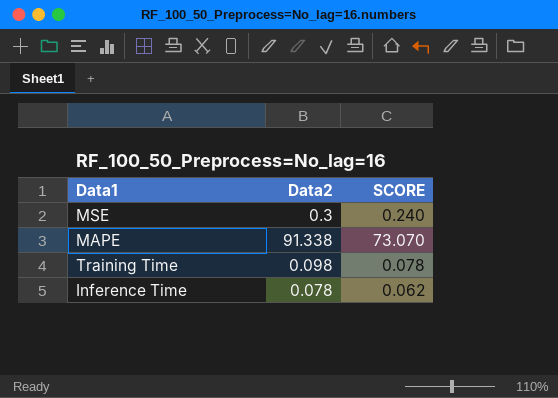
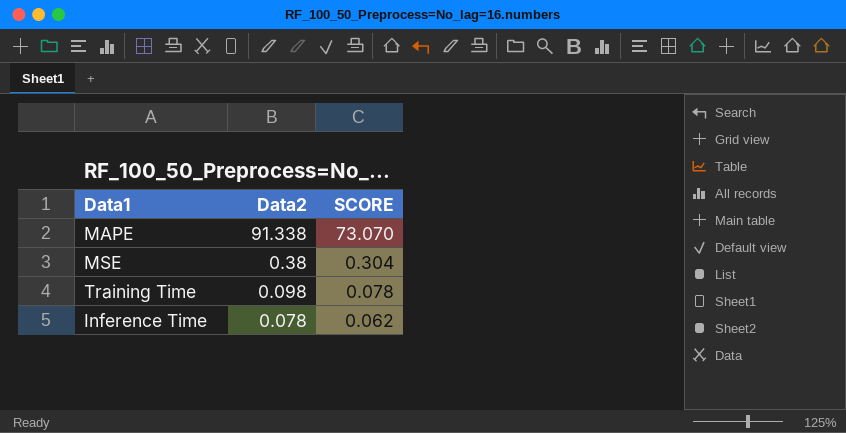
row order: none -> Data2 descending
MSE | Data2: 0.3 -> 0.38
MSE | SCORE: 0.240 -> 0.304

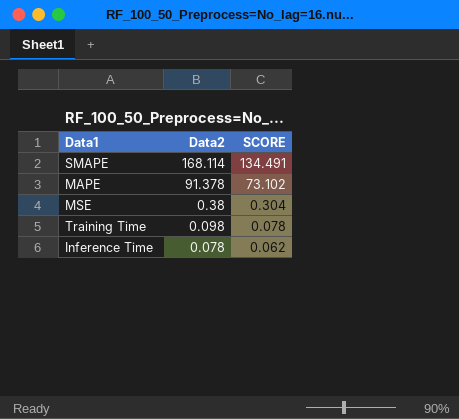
row SMAPE: none -> 168.114 | 134.491
MAPE | Data2: 91.338 -> 91.378
MAPE | SCORE: 73.070 -> 73.102

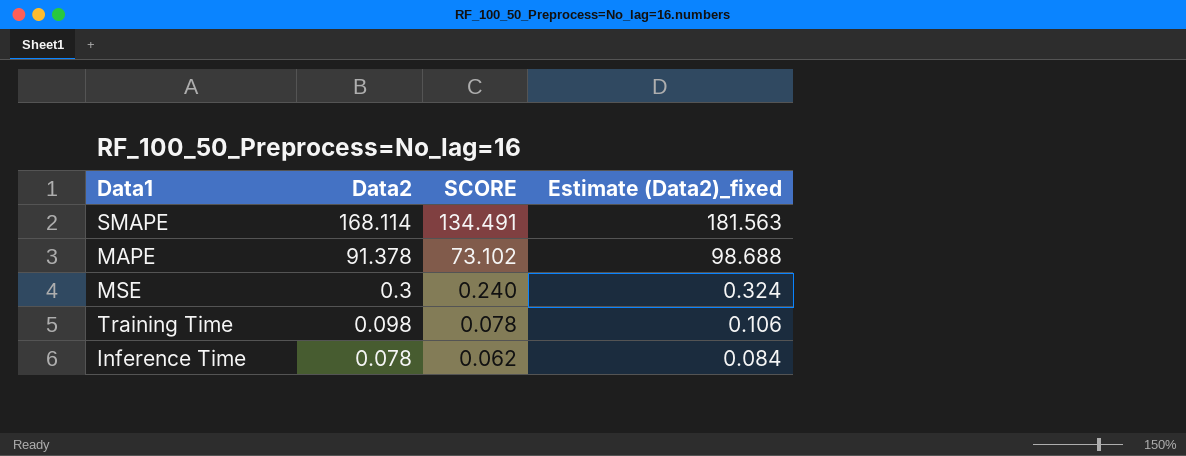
column Estimate (Data2)_fixed | formula: none -> [Data2] * 1.08
MSE | Data2: 0.38 -> 0.3
MSE | SCORE: 0.304 -> 0.240

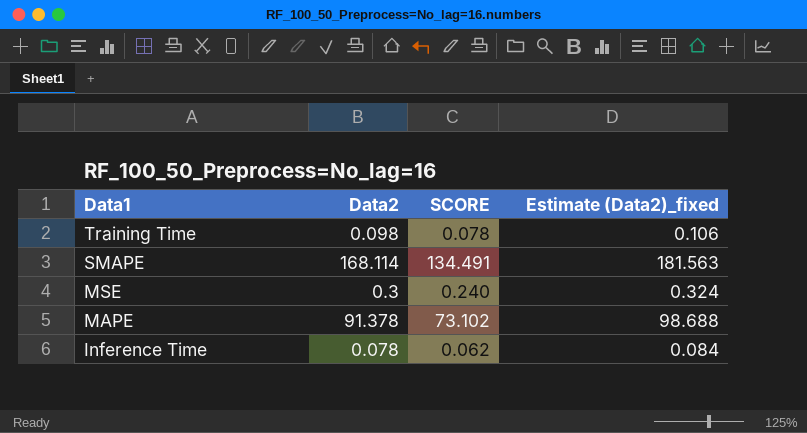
row order: Data2 descending -> Data1 descending

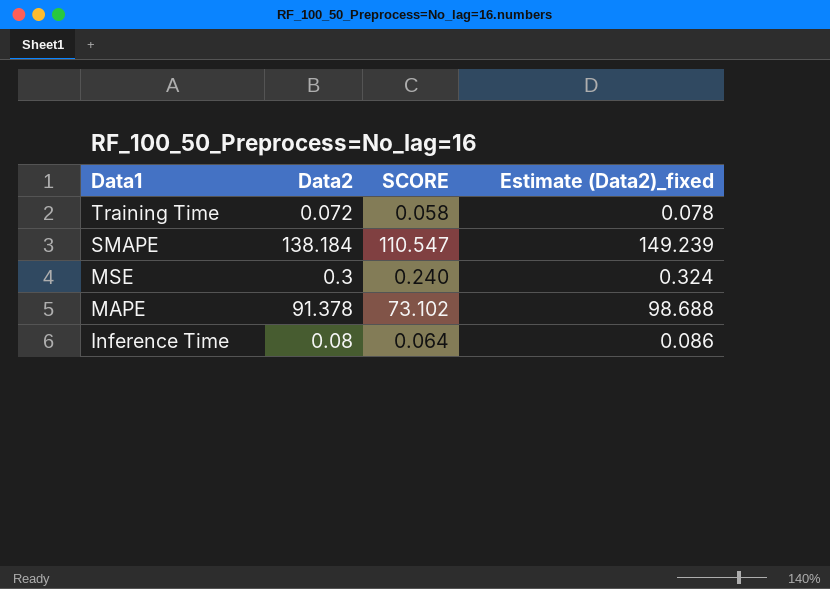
Training Time | Data2: 0.098 -> 0.072
Training Time | SCORE: 0.078 -> 0.058
Training Time | Estimate (Data2)_fixed: 0.106 -> 0.078
SMAPE | Data2: 168.114 -> 138.184
SMAPE | SCORE: 134.491 -> 110.547
SMAPE | Estimate (Data2)_fixed: 181.563 -> 149.239
Inference Time | Data2: 0.078 -> 0.08
Inference Time | SCORE: 0.062 -> 0.064
Inference Time | Estimate (Data2)_fixed: 0.084 -> 0.086

